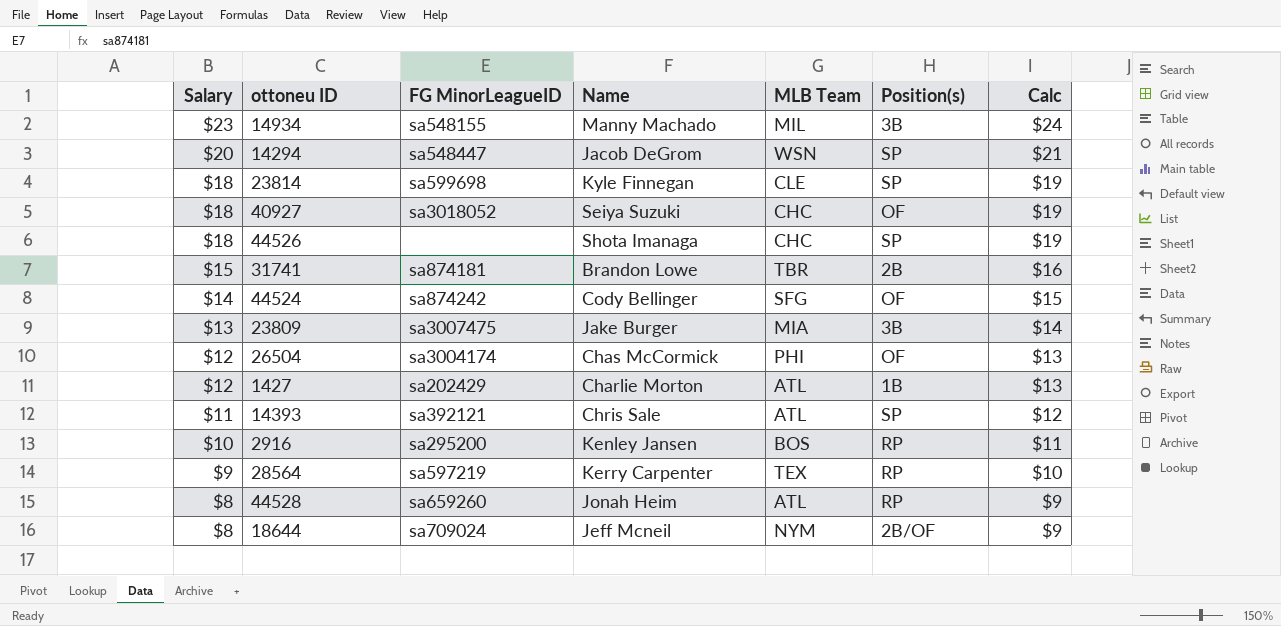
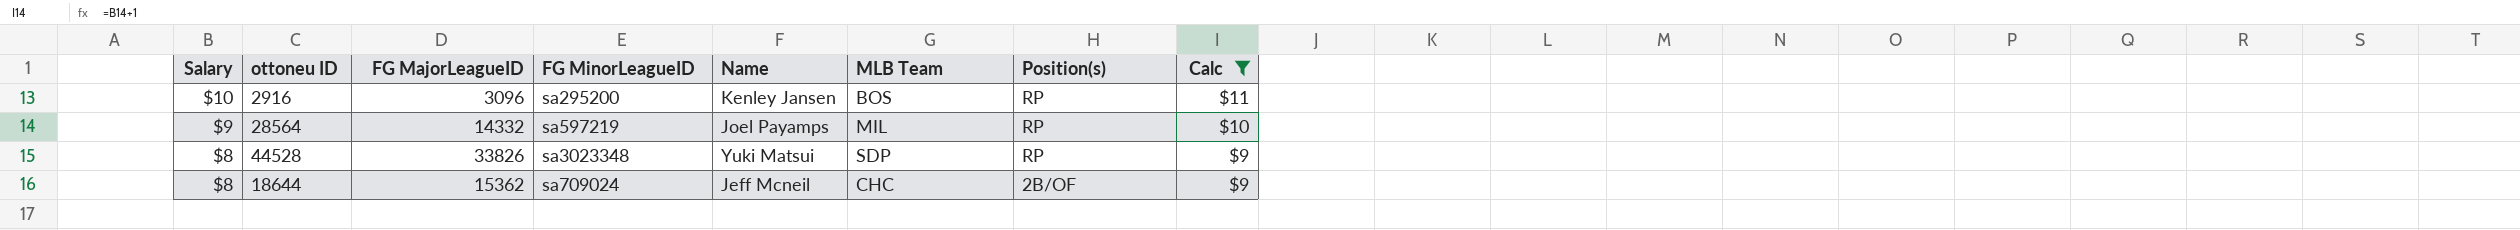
filter: none -> Calc <= $11
column FG MajorLeagueID | position: none -> 3
28564 | Name: Kerry Carpenter -> Joel Payamps
28564 | MLB Team: TEX -> MIL
44528 | FG MinorLeagueID: sa659260 -> sa3023348
44528 | Name: Jonah Heim -> Yuki Matsui
44528 | MLB Team: ATL -> SDP
18644 | MLB Team: NYM -> CHC

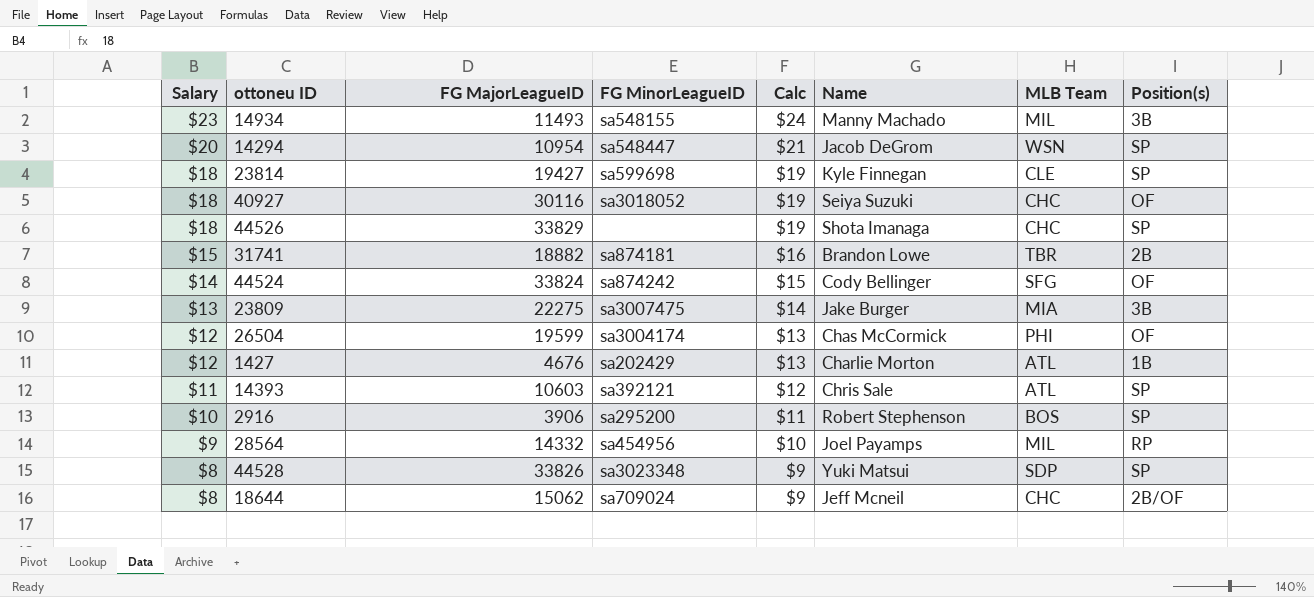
filter: Calc <= $11 -> none
column Calc | position: 8 -> 5
2916 | FG MajorLeagueID: 3096 -> 3906
2916 | Name: Kenley Jansen -> Robert Stephenson
2916 | Position(s): RP -> SP
28564 | FG MinorLeagueID: sa597219 -> sa454956
44528 | Position(s): RP -> SP
18644 | FG MajorLeagueID: 15362 -> 15062

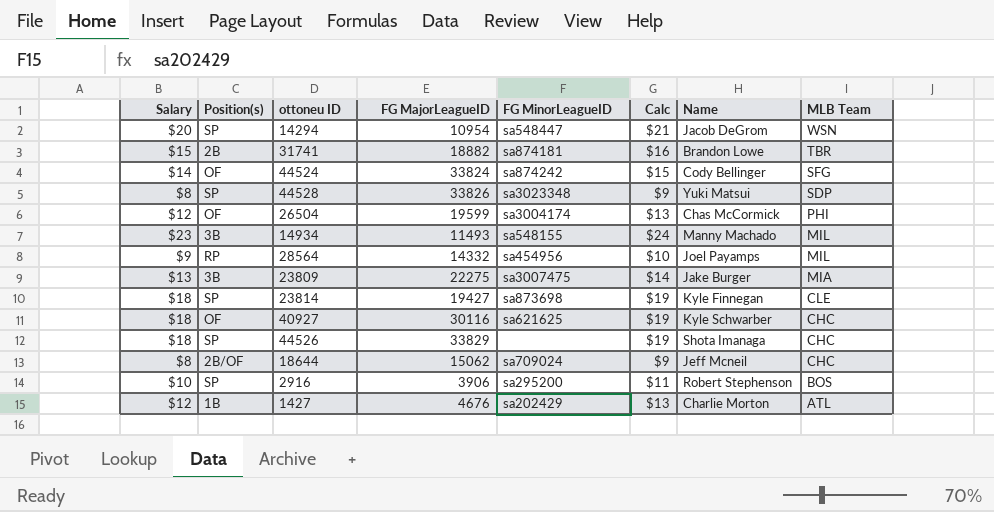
row order: Salary descending -> MLB Team descending
column Position(s) | position: 8 -> 2
row 14393: $11 | 10603 | sa392121 | $12 | Chris Sale | ATL | SP -> none
23814 | FG MinorLeagueID: sa599698 -> sa873698
40927 | FG MinorLeagueID: sa3018052 -> sa621625
40927 | Name: Seiya Suzuki -> Kyle Schwarber

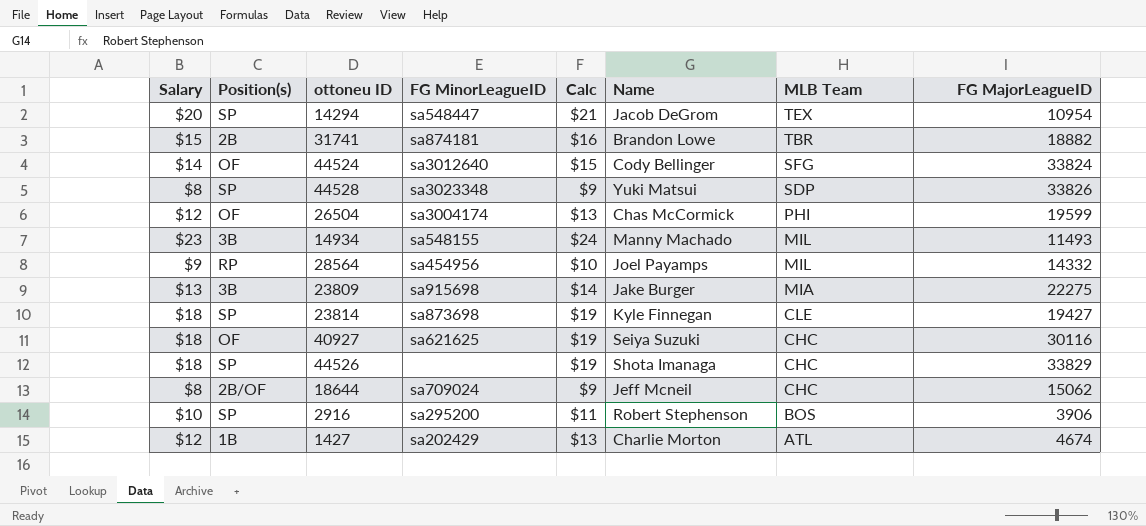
column FG MajorLeagueID | position: 4 -> 8
14294 | MLB Team: WSN -> TEX
44524 | FG MinorLeagueID: sa874242 -> sa3012640
23809 | FG MinorLeagueID: sa3007475 -> sa915698
40927 | Name: Kyle Schwarber -> Seiya Suzuki
1427 | FG MajorLeagueID: 4676 -> 4674

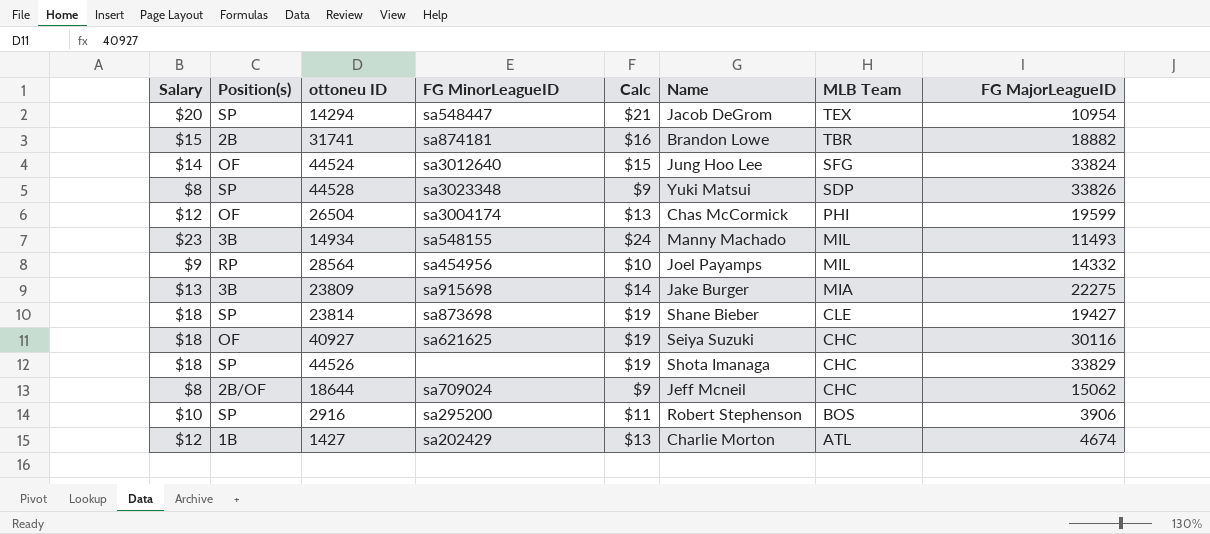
44524 | Name: Cody Bellinger -> Jung Hoo Lee
23814 | Name: Kyle Finnegan -> Shane Bieber

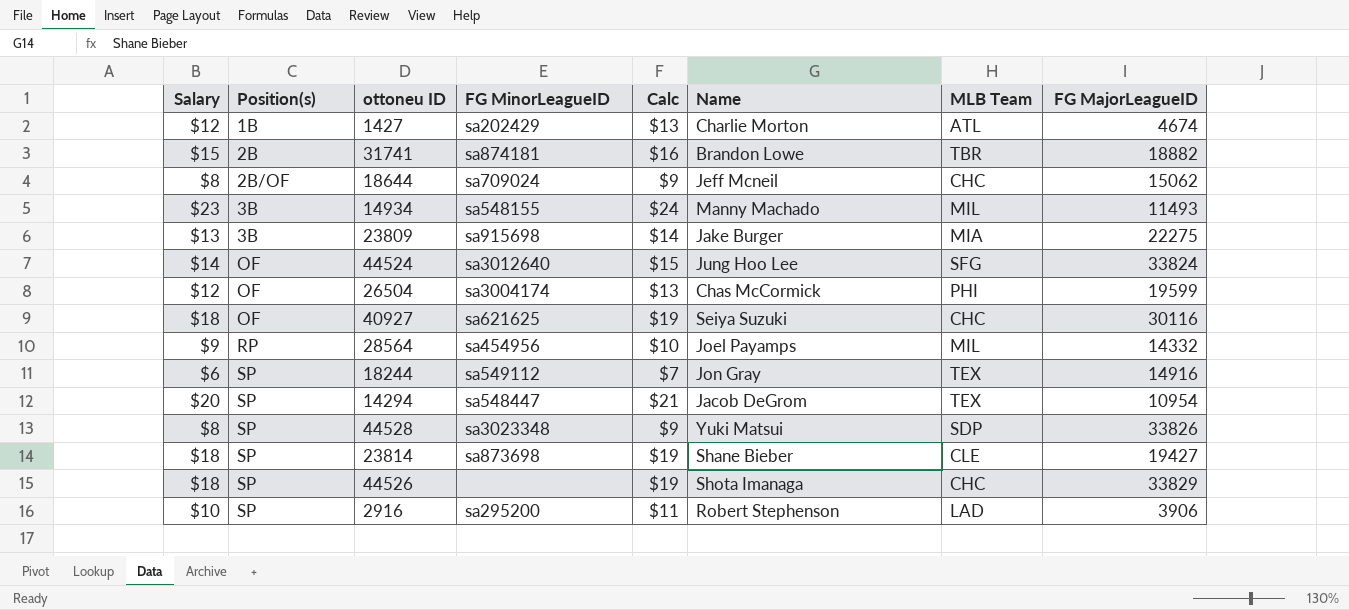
row order: MLB Team descending -> Position(s) ascending
row 18244: none -> $6 | SP | sa549112 | $7 | Jon Gray | TEX | 14916
2916 | MLB Team: BOS -> LAD

